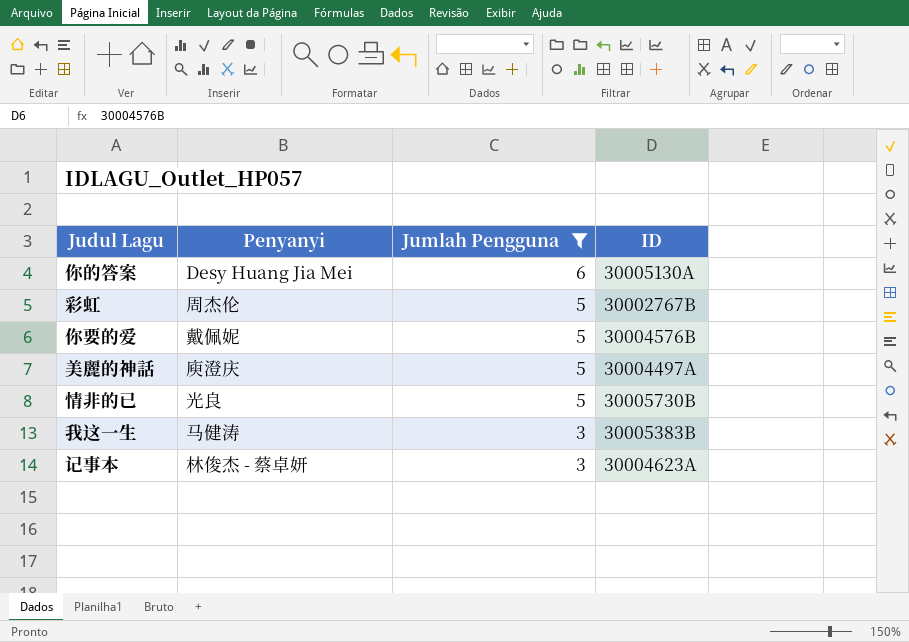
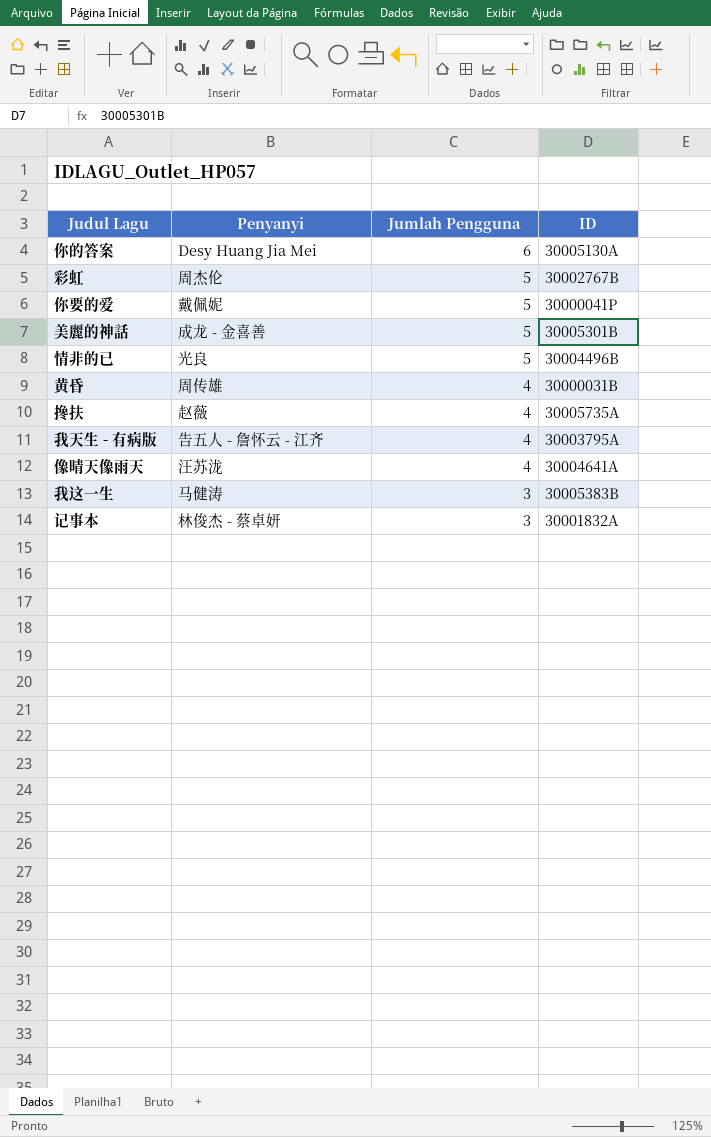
filter: Jumlah Pengguna != 4 -> none
你要的爱 | ID: 30004576B -> 30000041P
美麗的神話 | Penyanyi: 庾澄庆 -> 成龙 - 金喜善
美麗的神話 | ID: 30004497A -> 30005301B
情非的已 | ID: 30005730B -> 30004496B
记事本 | ID: 30004623A -> 30001832A

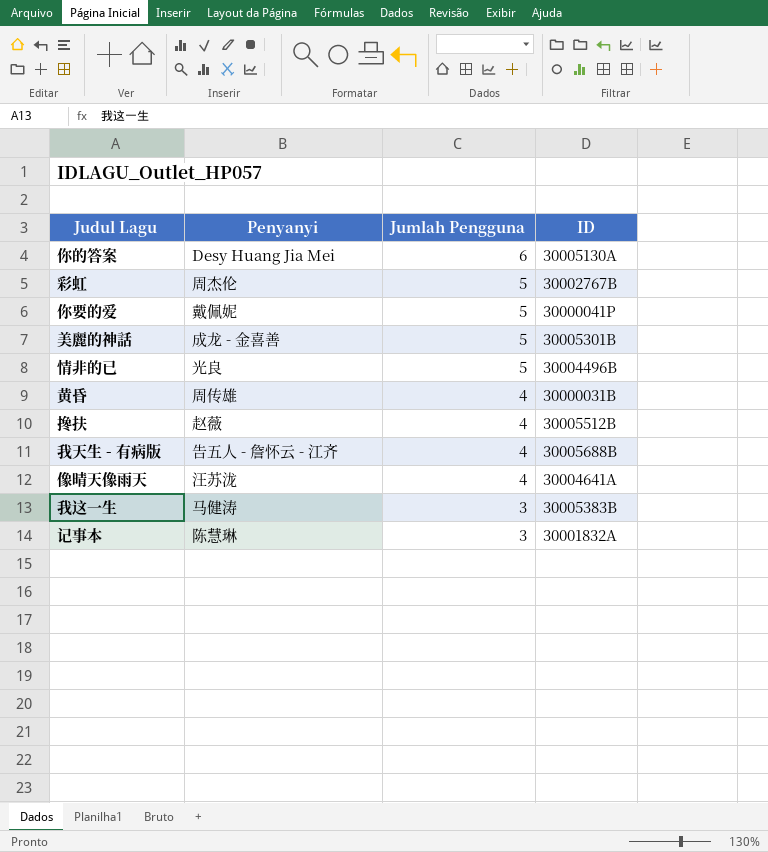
搀扶 | ID: 30005735A -> 30005512B
我天生 - 有病版 | ID: 30003795A -> 30005688B
记事本 | Penyanyi: 林俊杰 - 蔡卓妍 -> 陈慧琳

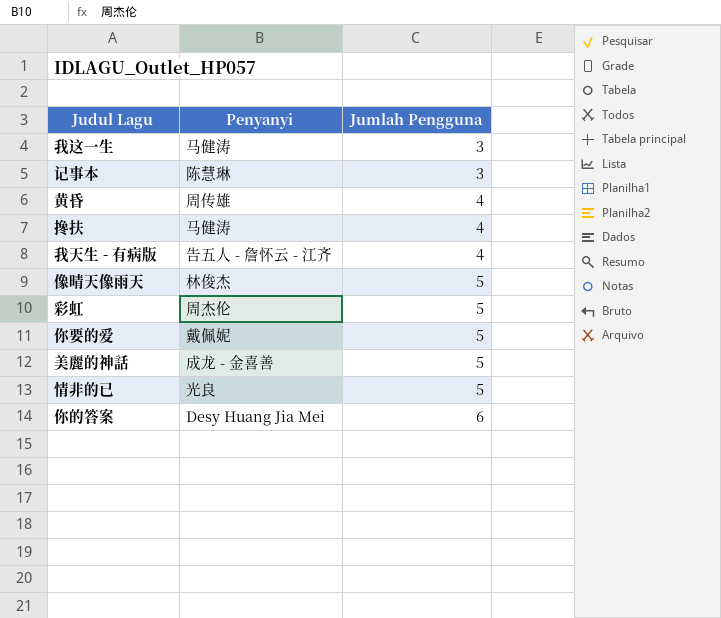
row order: Jumlah Pengguna descending -> Jumlah Pengguna ascending
column ID | position: 4 -> none
搀扶 | Penyanyi: 赵薇 -> 马健涛
像晴天像雨天 | Penyanyi: 汪苏泷 -> 林俊杰
像晴天像雨天 | Jumlah Pengguna: 4 -> 5

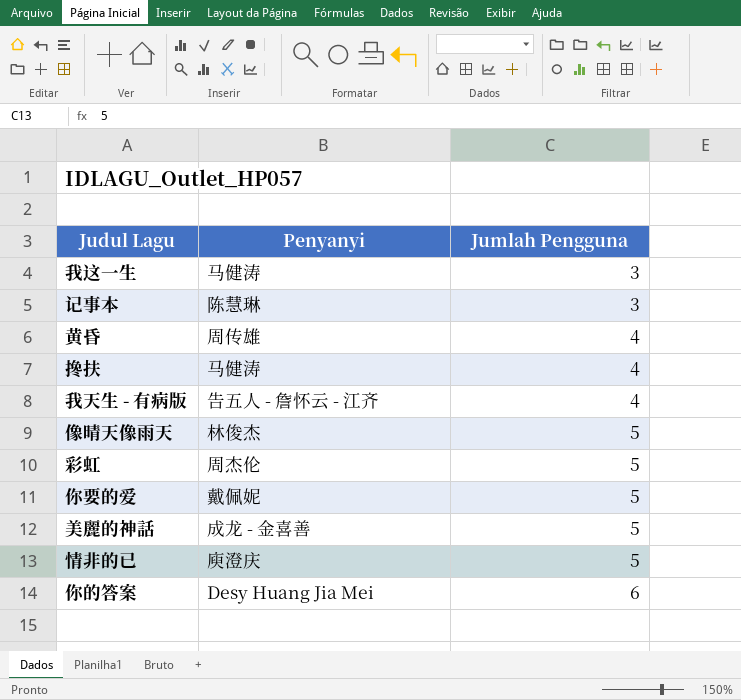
情非的已 | Penyanyi: 光良 -> 庾澄庆

